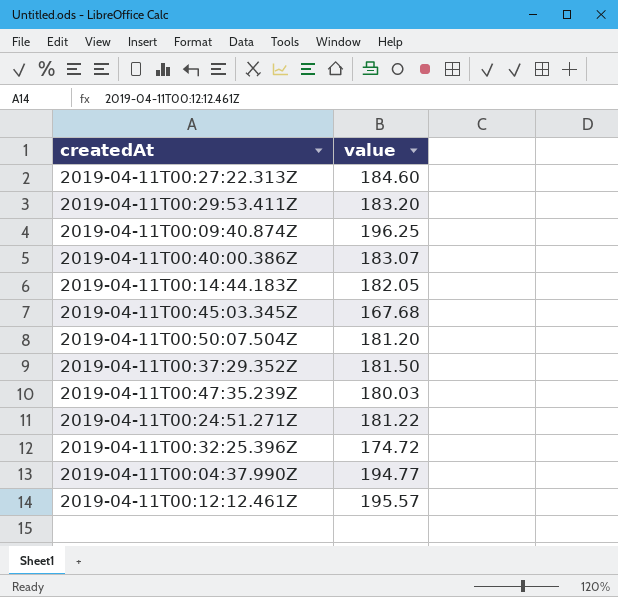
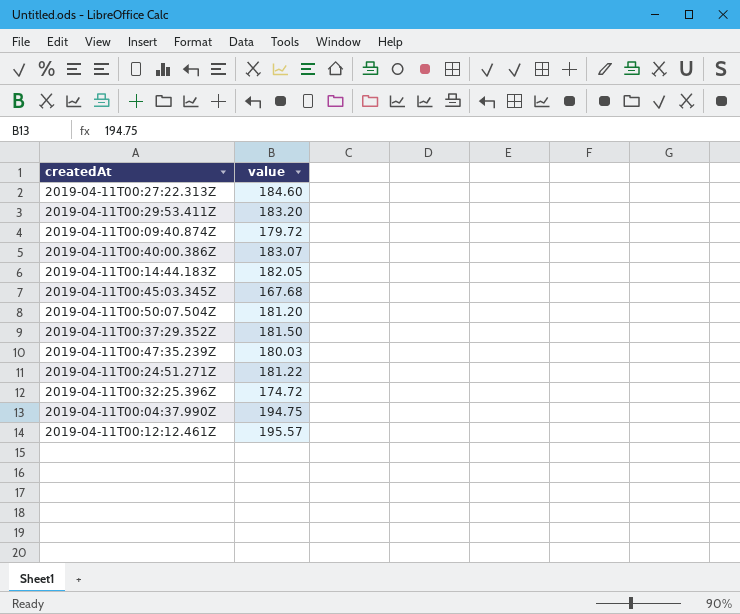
2019-04-11T00:09:40.874Z | value: 196.25 -> 179.72
2019-04-11T00:04:37.990Z | value: 194.77 -> 194.75

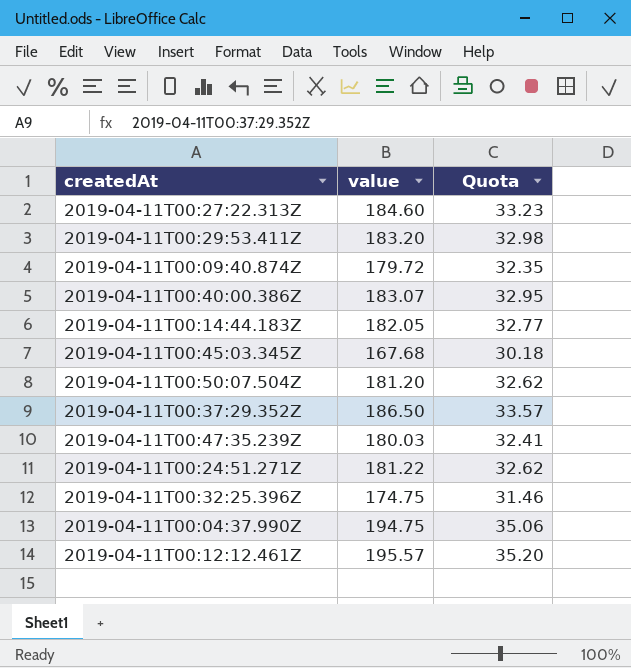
column Quota | formula: none -> [value] * 0.18
2019-04-11T00:37:29.352Z | value: 181.50 -> 186.50
2019-04-11T00:32:25.396Z | value: 174.72 -> 174.75

